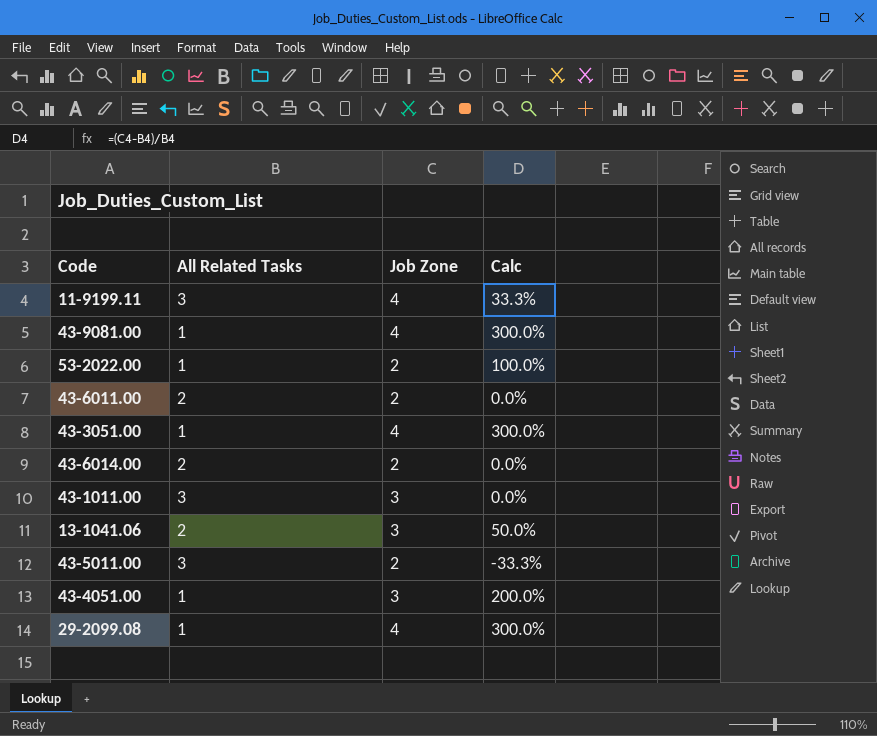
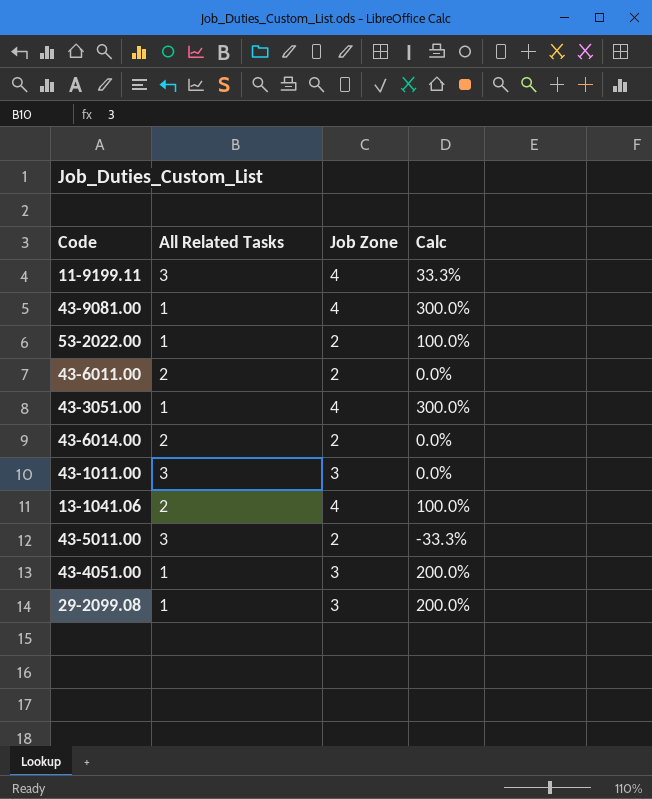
13-1041.06 | Job Zone: 3 -> 4
13-1041.06 | Calc: 50.0% -> 100.0%
29-2099.08 | Job Zone: 4 -> 3
29-2099.08 | Calc: 300.0% -> 200.0%

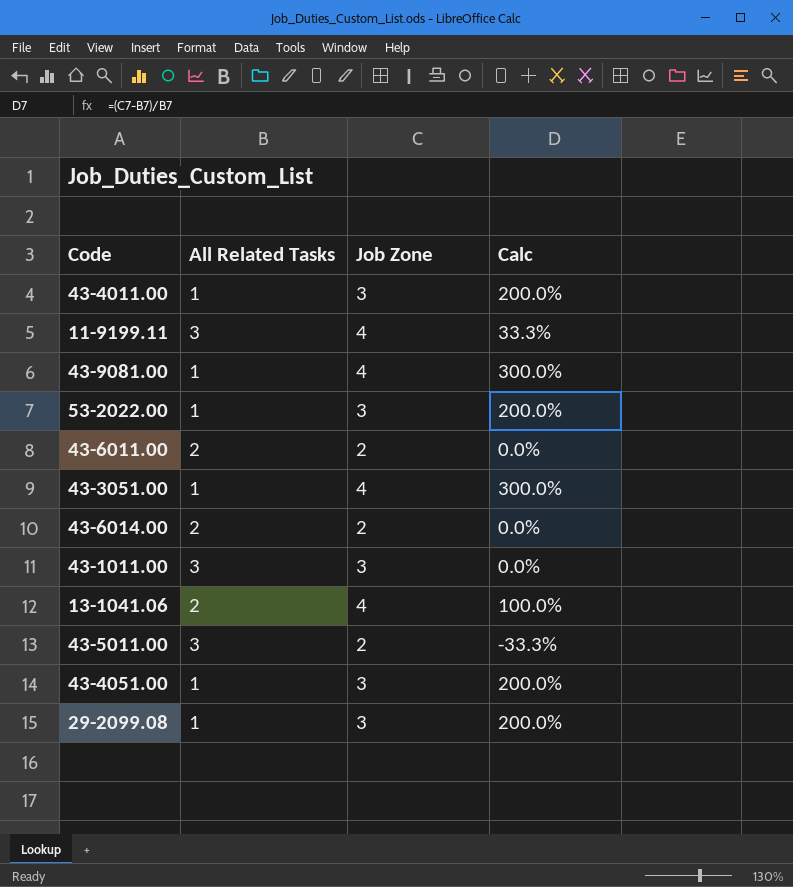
row 43-4011.00: none -> 1 | 3 | 200.0%
53-2022.00 | Job Zone: 2 -> 3
53-2022.00 | Calc: 100.0% -> 200.0%

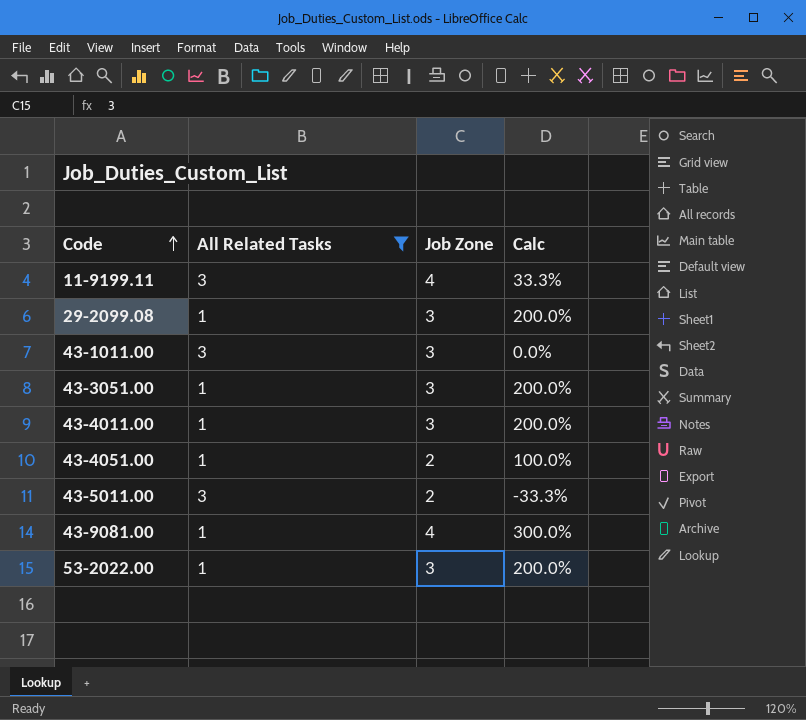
filter: none -> All Related Tasks != 2
row order: none -> Code ascending
43-3051.00 | Job Zone: 4 -> 3
43-3051.00 | Calc: 300.0% -> 200.0%
43-4051.00 | Job Zone: 3 -> 2
43-4051.00 | Calc: 200.0% -> 100.0%

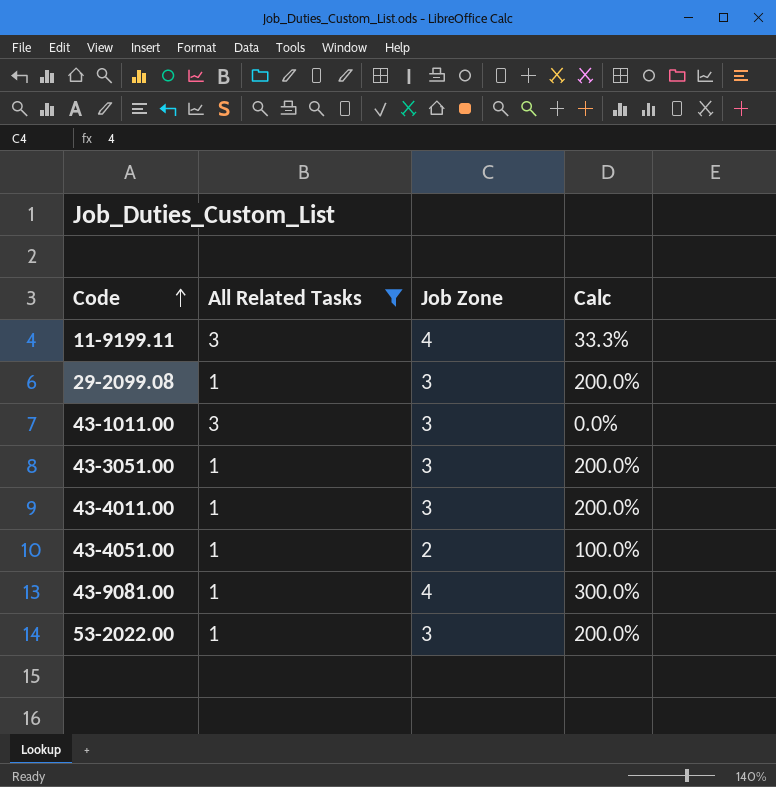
row 43-5011.00: 3 | 2 | -33.3% -> none

